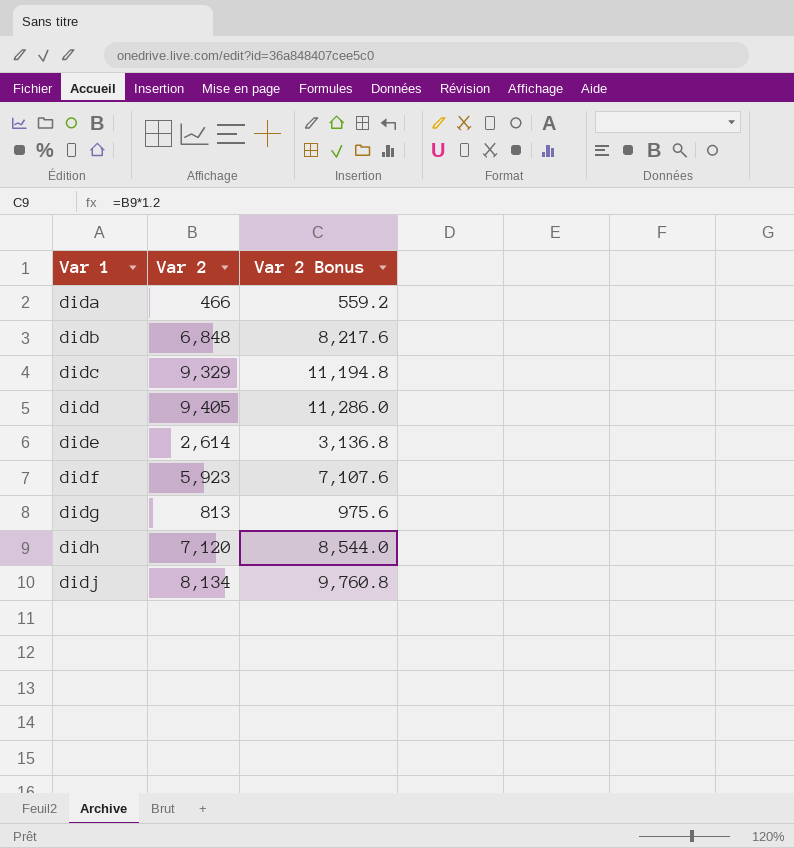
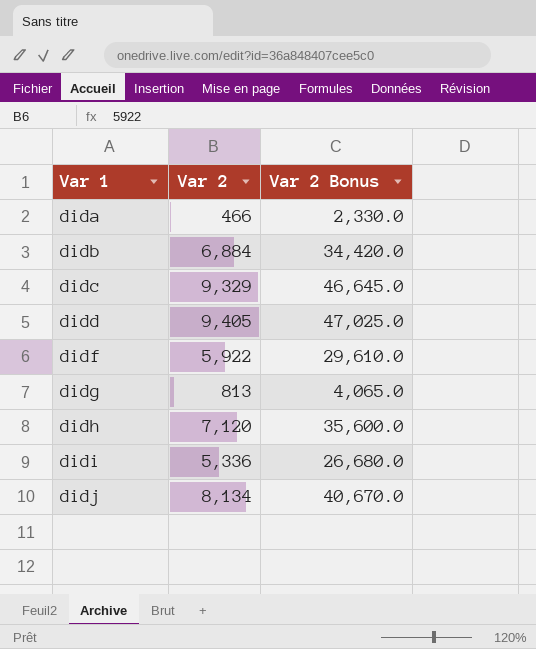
column Var 2 Bonus | formula: [Var 2] * 1.2 -> [Var 2] * 5
row dide: 2,614 | 3,136.8 -> none
didb | Var 2: 6,848 -> 6,884
didf | Var 2: 5,923 -> 5,922
row didi: none -> 5,336 | 26,680.0

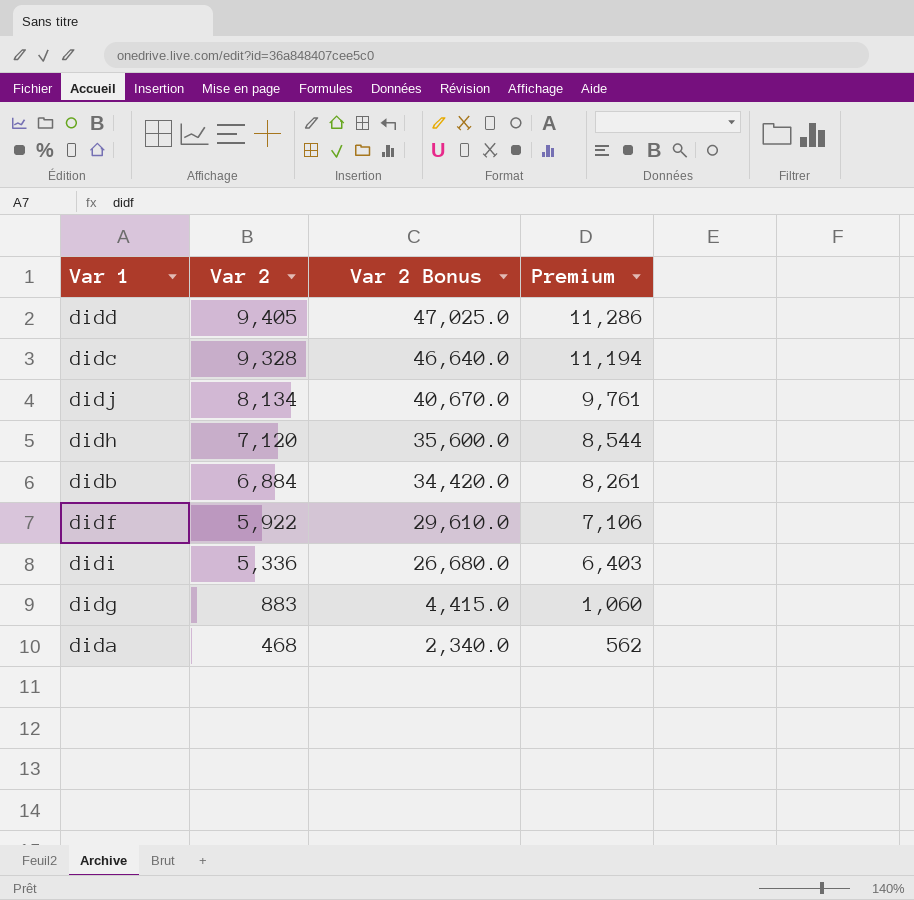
row order: Var 1 ascending -> Var 2 descending
column Premium | formula: none -> [Var 2] * 1.2
didc | Var 2: 9,329 -> 9,328
didc | Var 2 Bonus: 46,645.0 -> 46,640.0
didg | Var 2: 813 -> 883
didg | Var 2 Bonus: 4,065.0 -> 4,415.0
dida | Var 2: 466 -> 468
dida | Var 2 Bonus: 2,330.0 -> 2,340.0

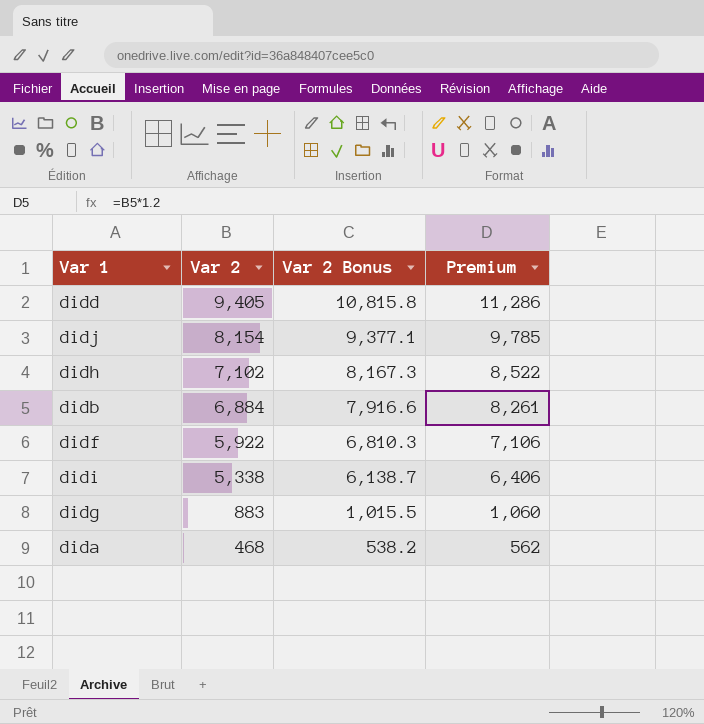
column Var 2 Bonus | formula: [Var 2] * 5 -> [Var 2] * 1.15
row didc: 9,328 | 46,640.0 | 11,194 -> none
didj | Var 2: 8,134 -> 8,154
didj | Premium: 9,761 -> 9,785
didh | Var 2: 7,120 -> 7,102
didh | Premium: 8,544 -> 8,522
didi | Var 2: 5,336 -> 5,338
didi | Premium: 6,403 -> 6,406

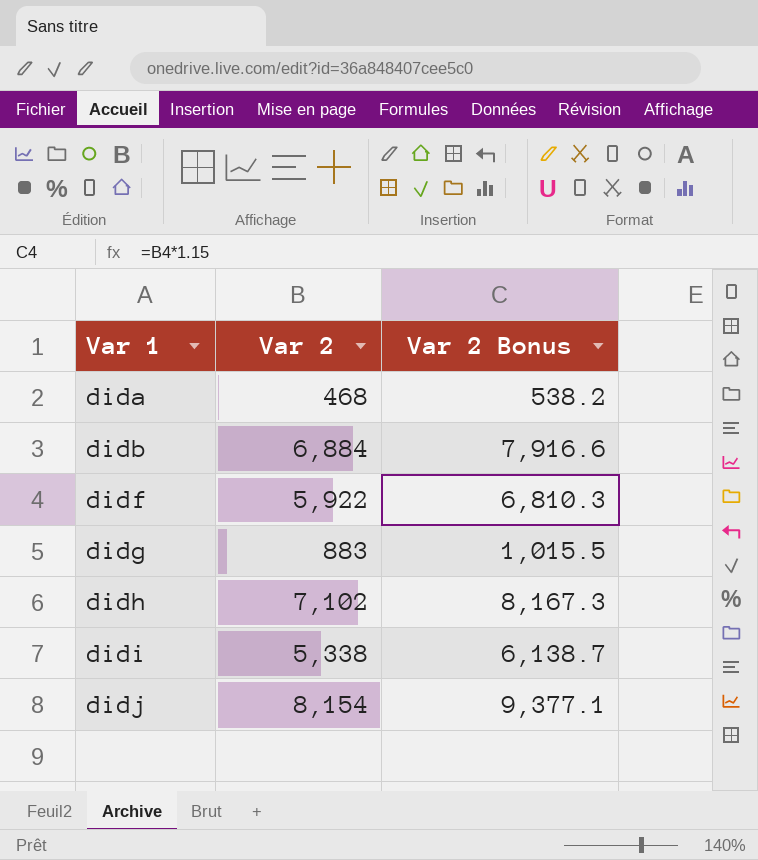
row order: Var 2 descending -> Var 1 ascending
column Premium | formula: [Var 2] * 1.2 -> none
row didd: 9,405 | 10,815.8 | 11,286 -> none

